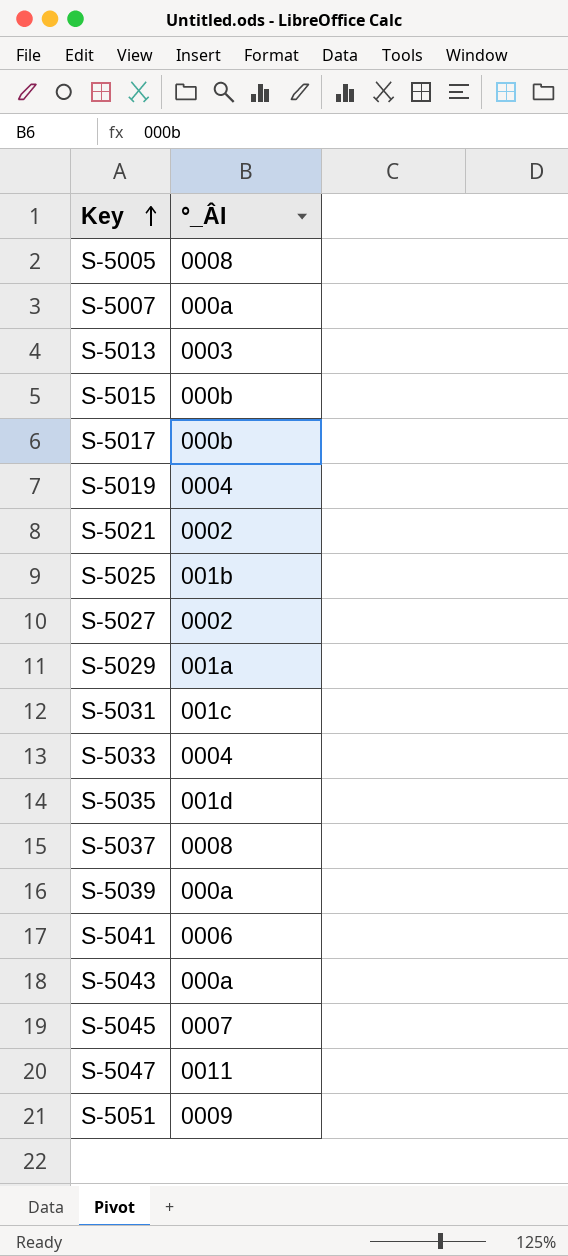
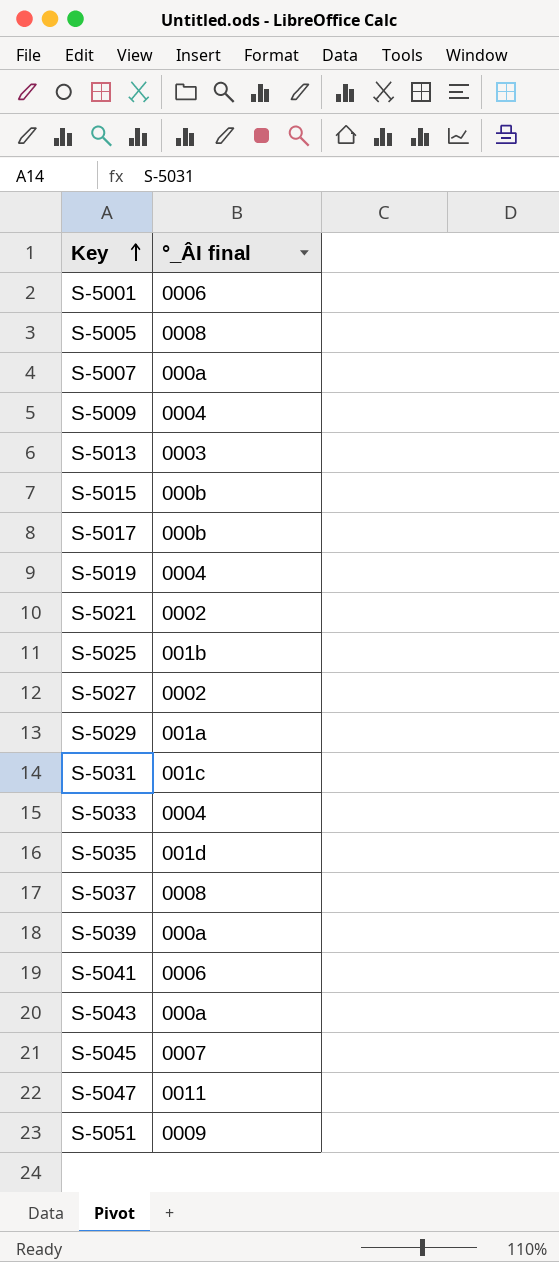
column name: °_ÂI -> °_ÂI final
row S-5001: none -> 0006
row S-5009: none -> 0004

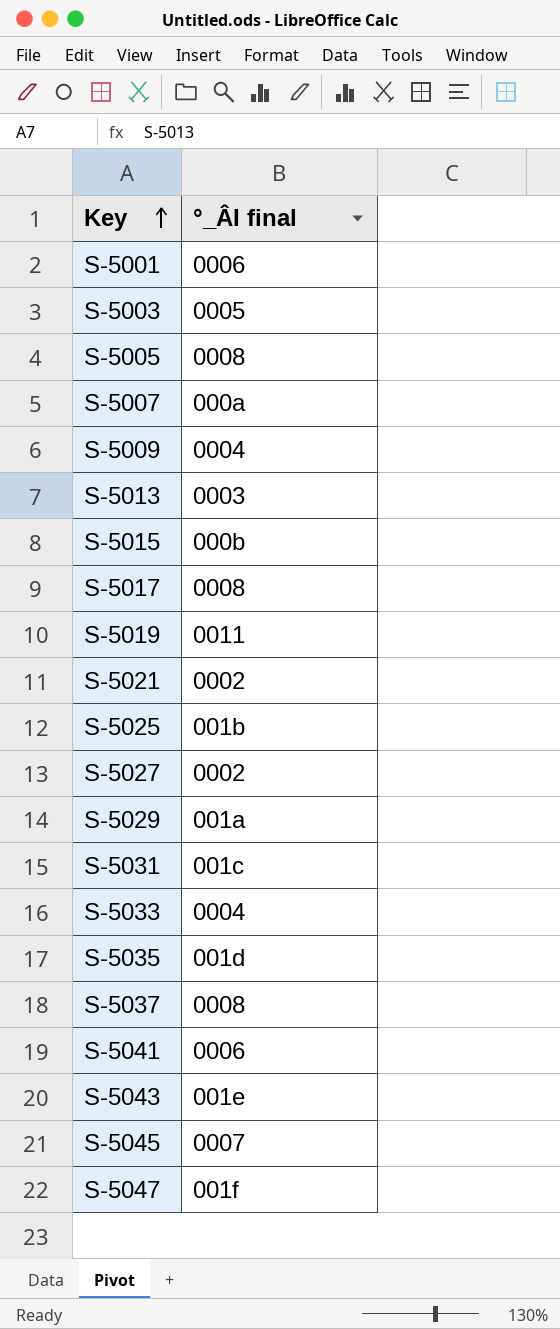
row S-5039: 000a -> none
row S-5051: 0009 -> none
row S-5003: none -> 0005
S-5017 | °_ÂI final: 000b -> 0008
S-5019 | °_ÂI final: 0004 -> 0011
S-5043 | °_ÂI final: 000a -> 001e
S-5047 | °_ÂI final: 0011 -> 001f

